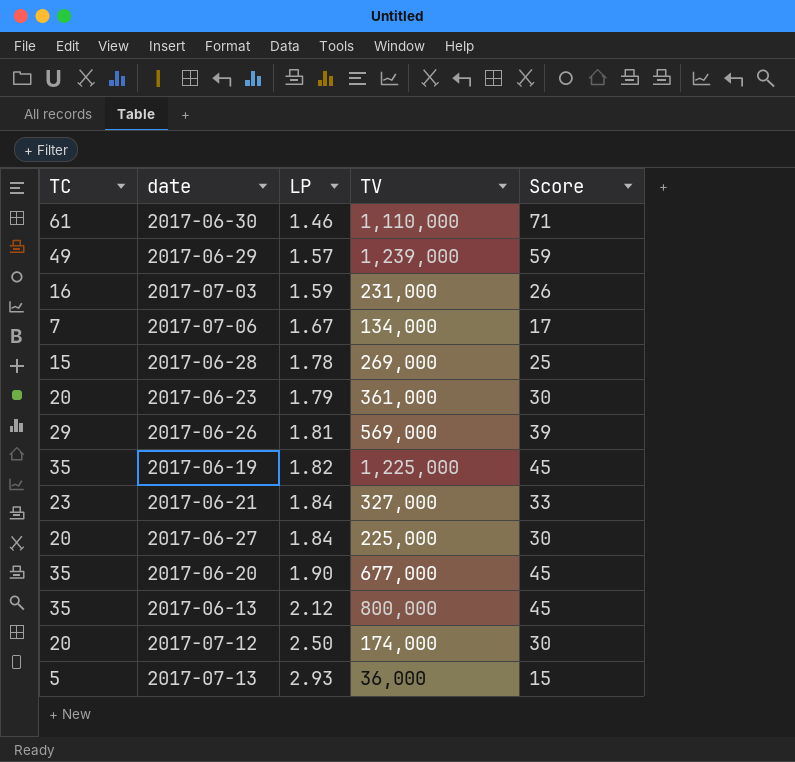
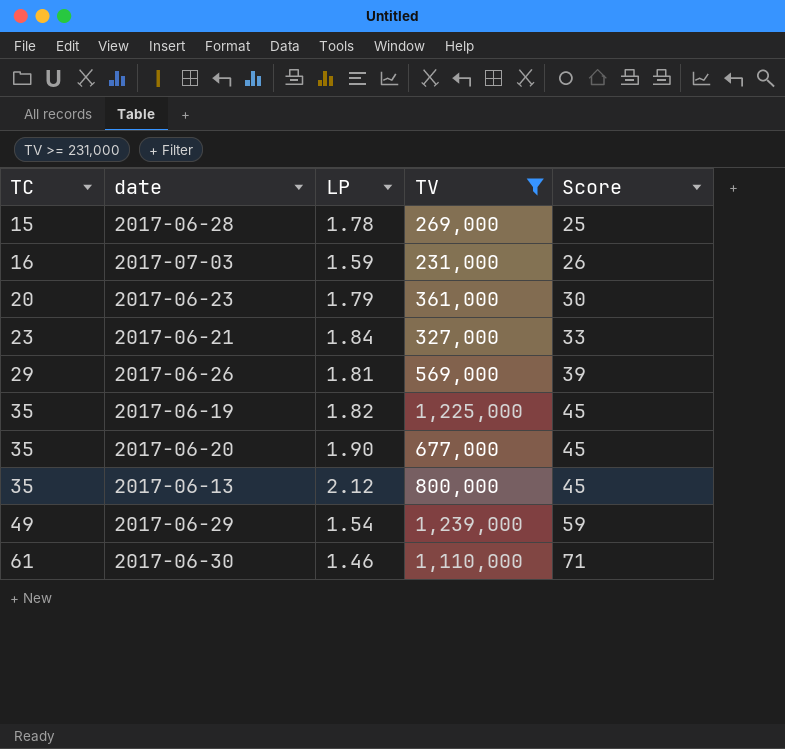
filter: none -> TV >= 231,000
row order: LP ascending -> TC ascending
2017-06-29 | LP: 1.57 -> 1.54

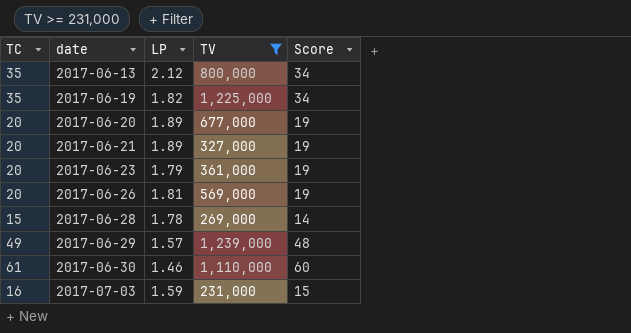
row order: TC ascending -> date ascending
column Score | formula: [TC] + 10 -> [TC] - 1
2017-06-20 | TC: 35 -> 20
2017-06-20 | LP: 1.90 -> 1.89
2017-06-21 | TC: 23 -> 20
2017-06-21 | LP: 1.84 -> 1.89
2017-06-26 | TC: 29 -> 20
2017-06-29 | LP: 1.54 -> 1.57

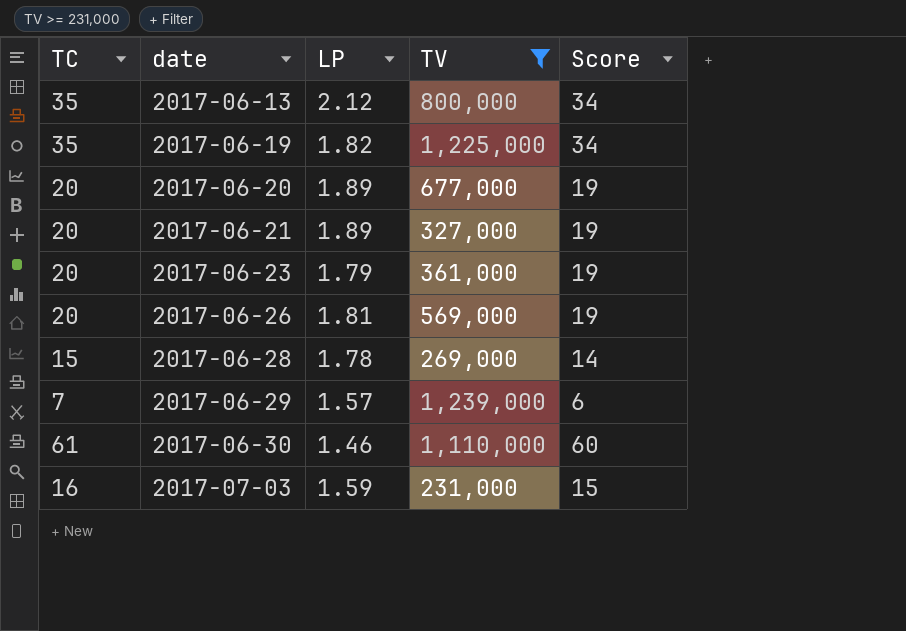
2017-06-29 | TC: 49 -> 7
2017-06-29 | Score: 48 -> 6

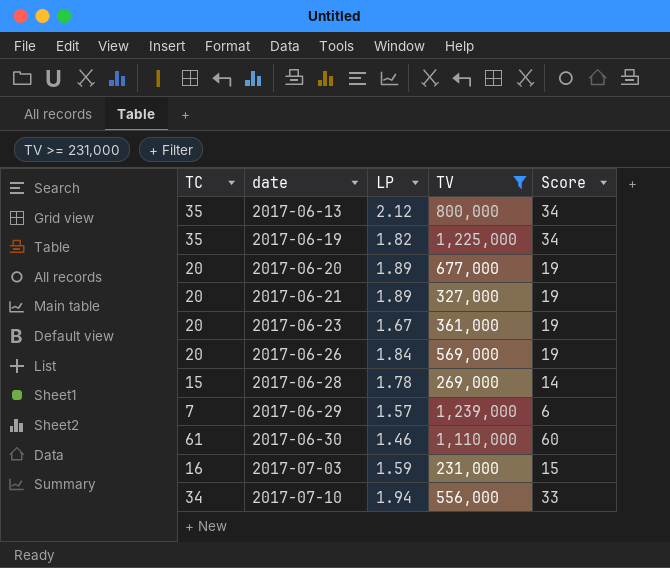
2017-06-23 | LP: 1.79 -> 1.67
2017-06-26 | LP: 1.81 -> 1.84
row 2017-07-10: none -> 34 | 1.94 | 556,000 | 33

